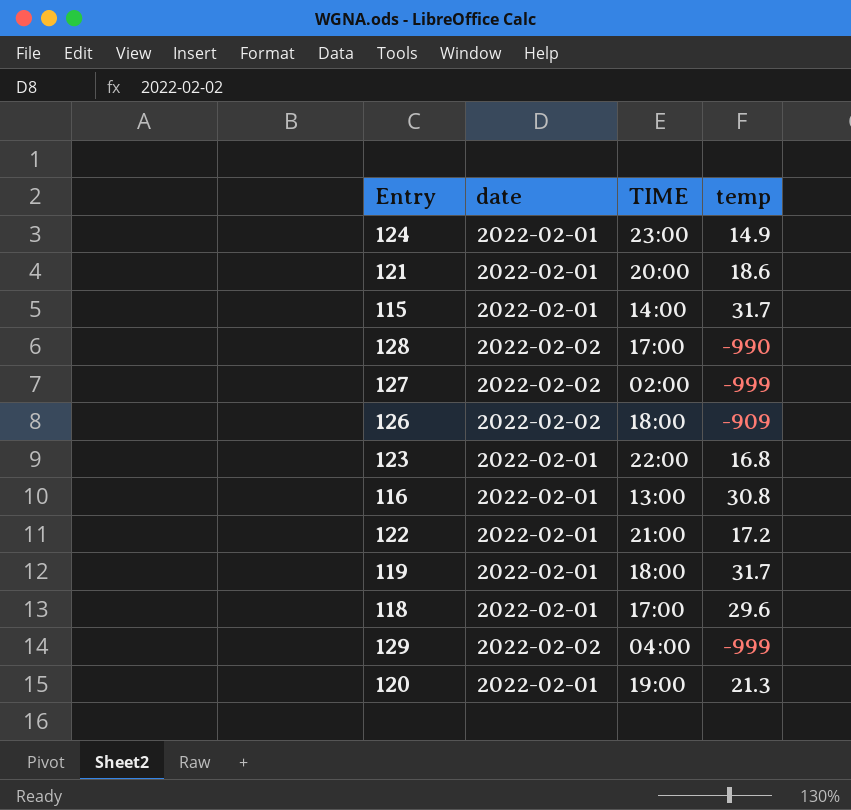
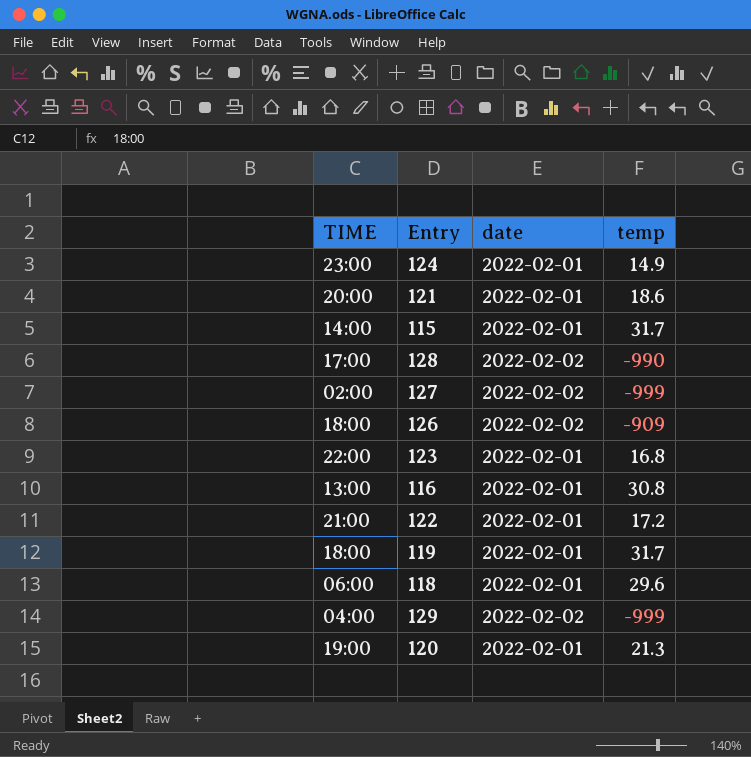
column TIME | position: 3 -> 1
118 | TIME: 17:00 -> 06:00

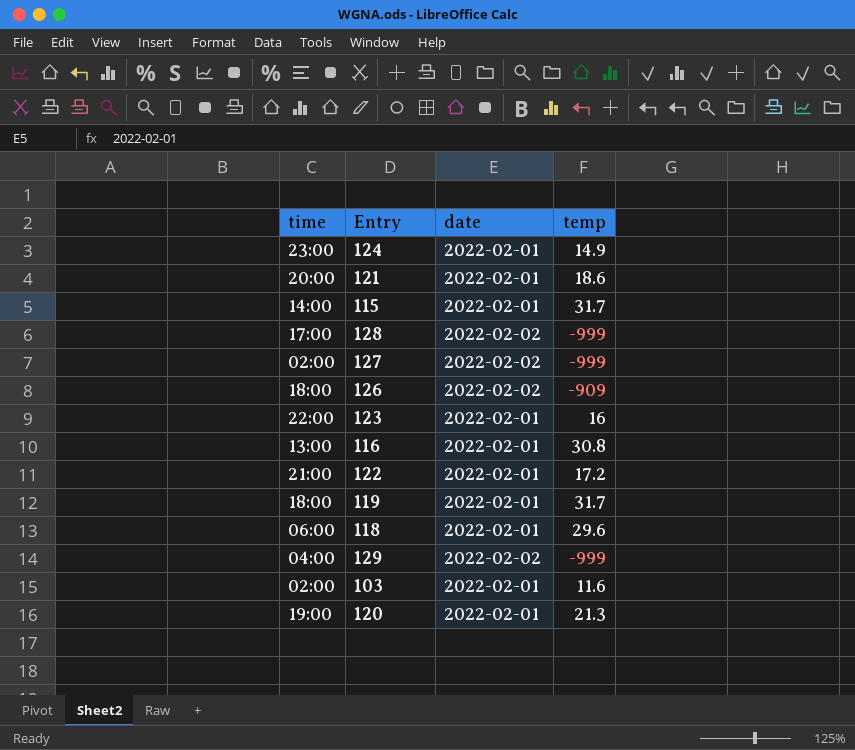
column name: TIME -> time
128 | temp: -990 -> -999
123 | temp: 16.8 -> 16
row 103: none -> 02:00 | 2022-02-01 | 11.6

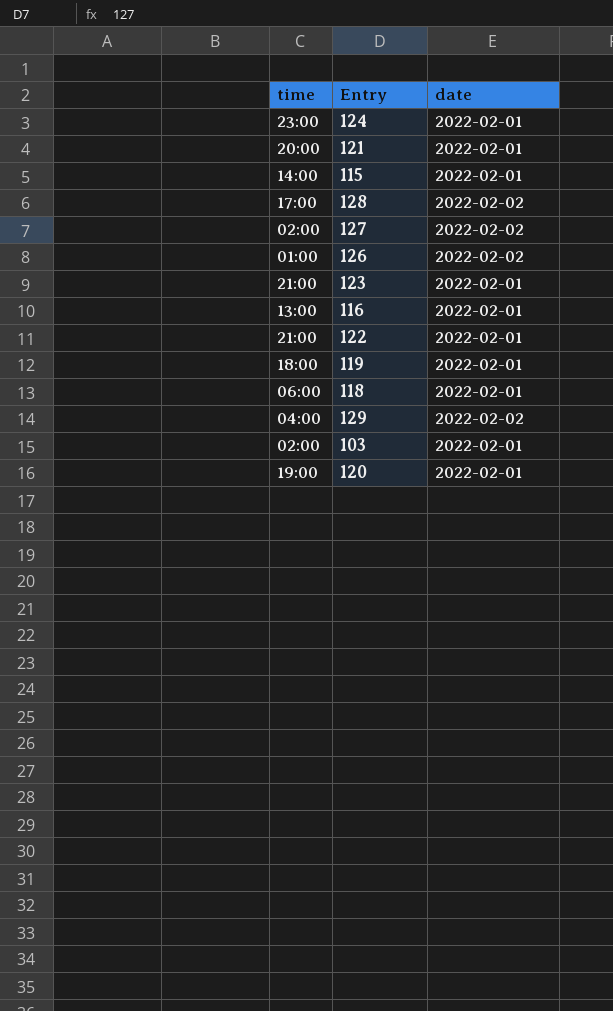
column temp | position: 4 -> none
126 | time: 18:00 -> 01:00
123 | time: 22:00 -> 21:00

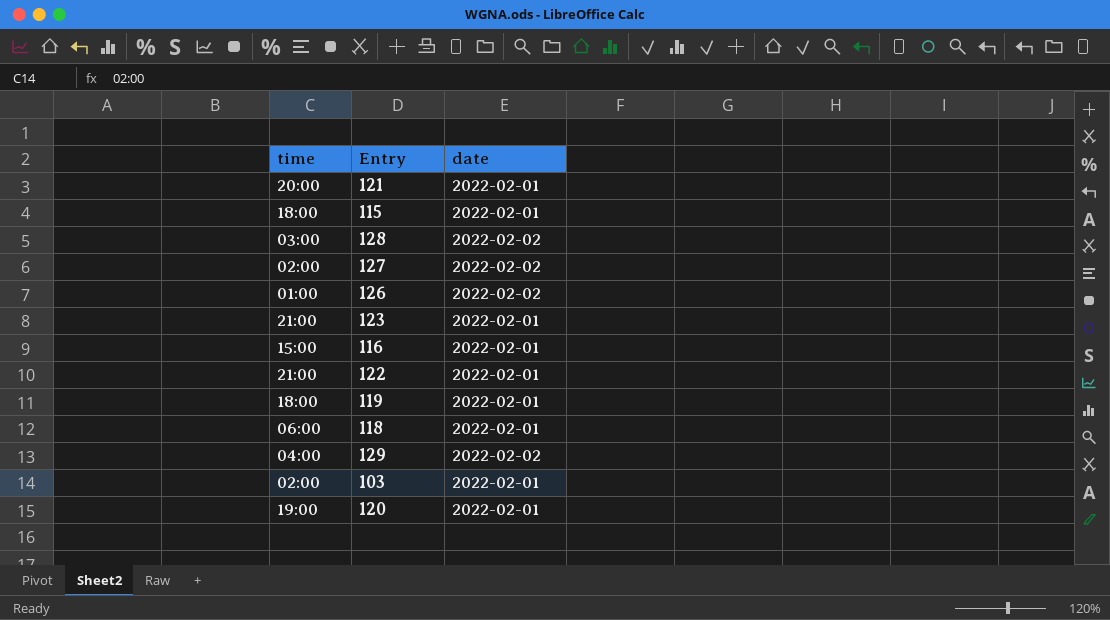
row 124: 23:00 | 2022-02-01 -> none
115 | time: 14:00 -> 18:00
128 | time: 17:00 -> 03:00
116 | time: 13:00 -> 15:00

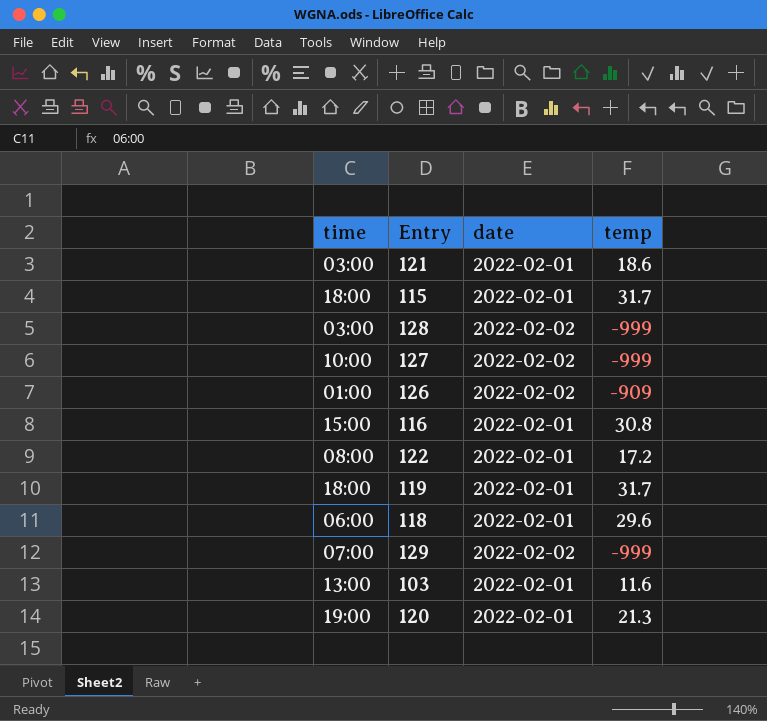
column temp | position: none -> 4
row 123: 21:00 | 2022-02-01 -> none
121 | time: 20:00 -> 03:00
127 | time: 02:00 -> 10:00
122 | time: 21:00 -> 08:00
129 | time: 04:00 -> 07:00
103 | time: 02:00 -> 13:00

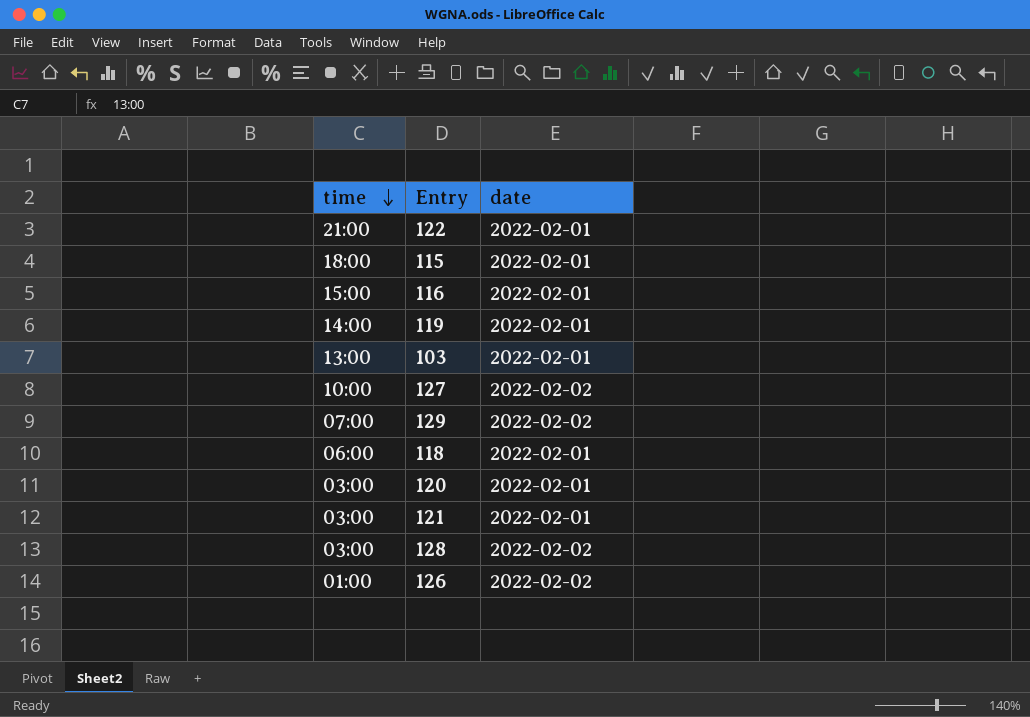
row order: none -> time descending
column temp | position: 4 -> none
122 | time: 08:00 -> 21:00
119 | time: 18:00 -> 14:00
120 | time: 19:00 -> 03:00

